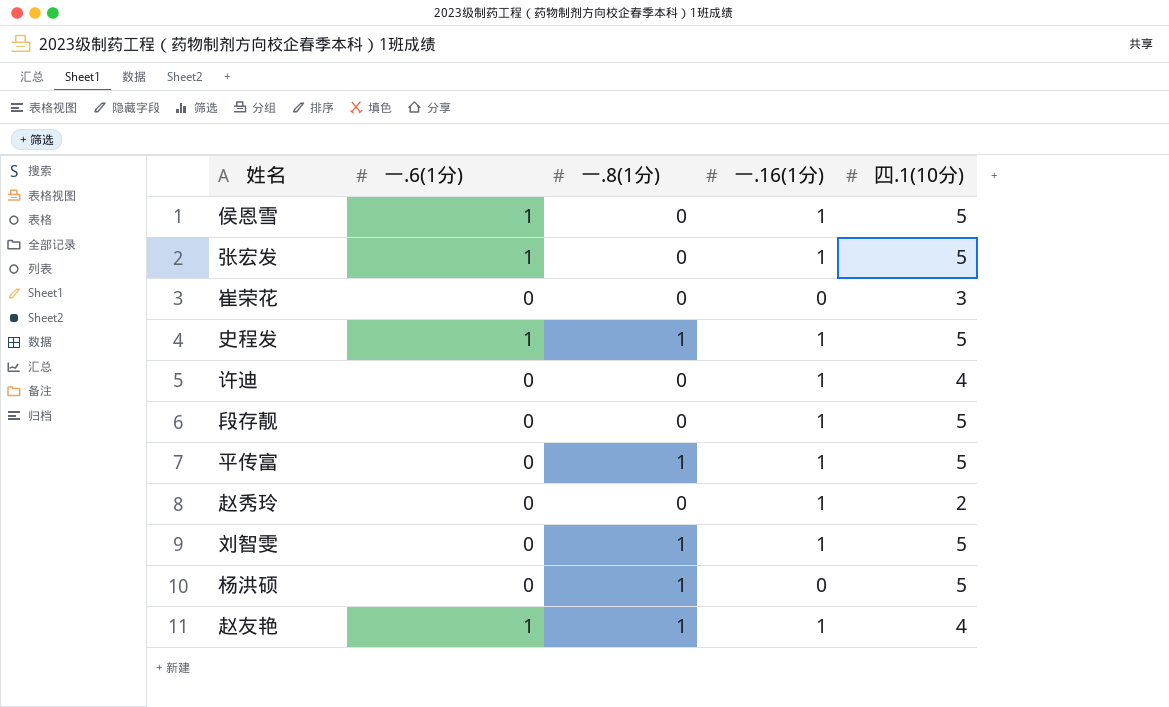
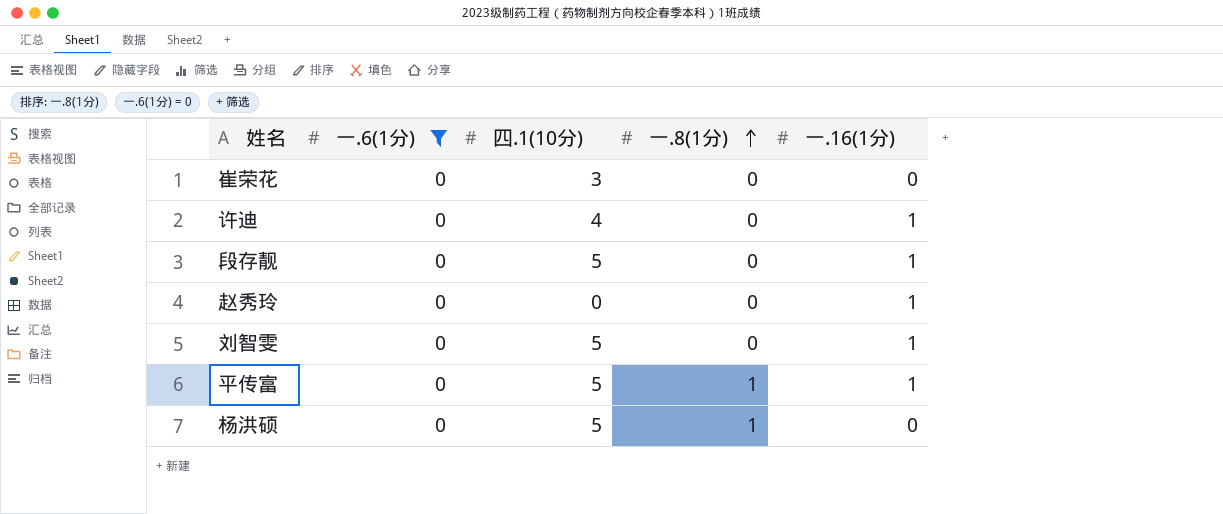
filter: none -> 一.6(1分) = 0
row order: none -> 一.8(1分) ascending
column 四.1(10分) | position: 5 -> 3
赵秀玲 | 四.1(10分): 2 -> 0
刘智雯 | 一.8(1分): 1 -> 0

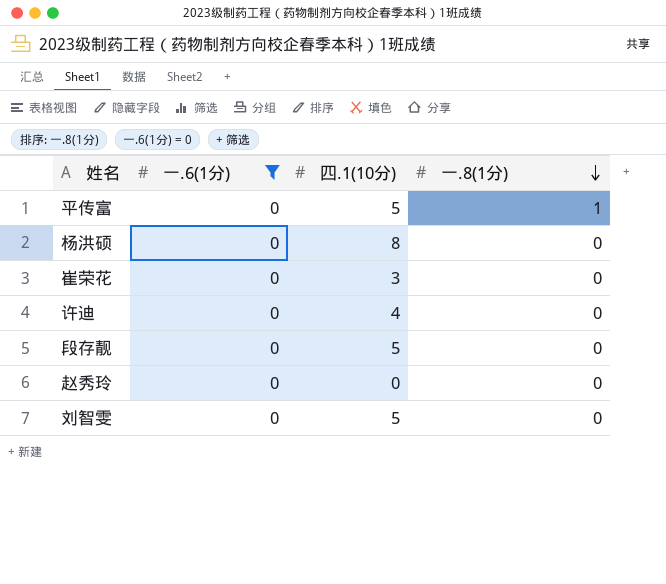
row order: 一.8(1分) ascending -> 一.8(1分) descending
column 一.16(1分) | position: 5 -> none
杨洪硕 | 四.1(10分): 5 -> 8
杨洪硕 | 一.8(1分): 1 -> 0

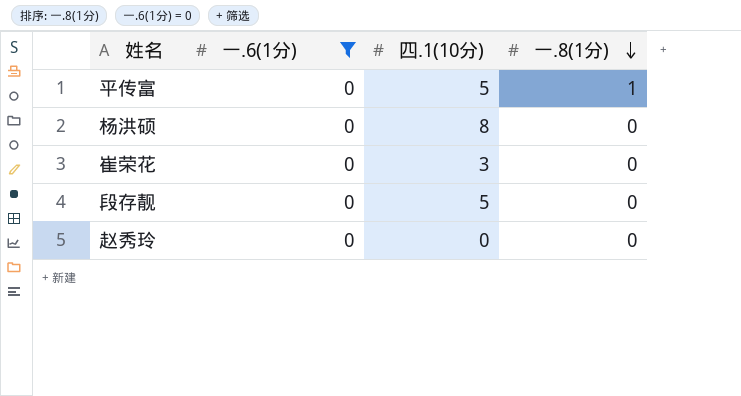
row 许迪: 0 | 4 | 0 -> none
row 刘智雯: 0 | 5 | 0 -> none

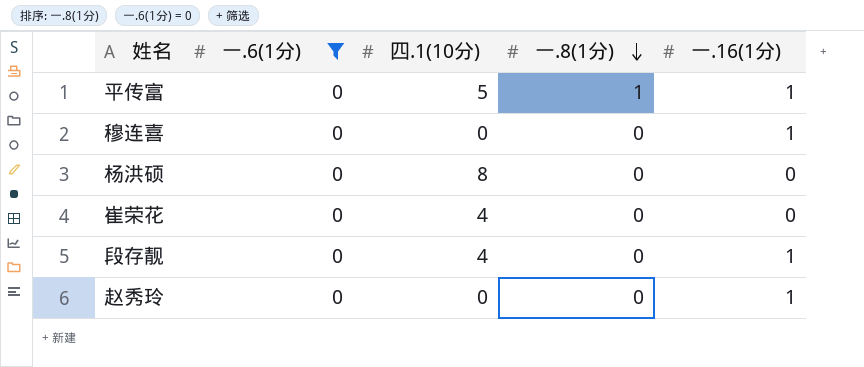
column 一.16(1分) | position: none -> 5
row 穆连喜: none -> 0 | 0 | 0 | 1
崔荣花 | 四.1(10分): 3 -> 4
段存靓 | 四.1(10分): 5 -> 4

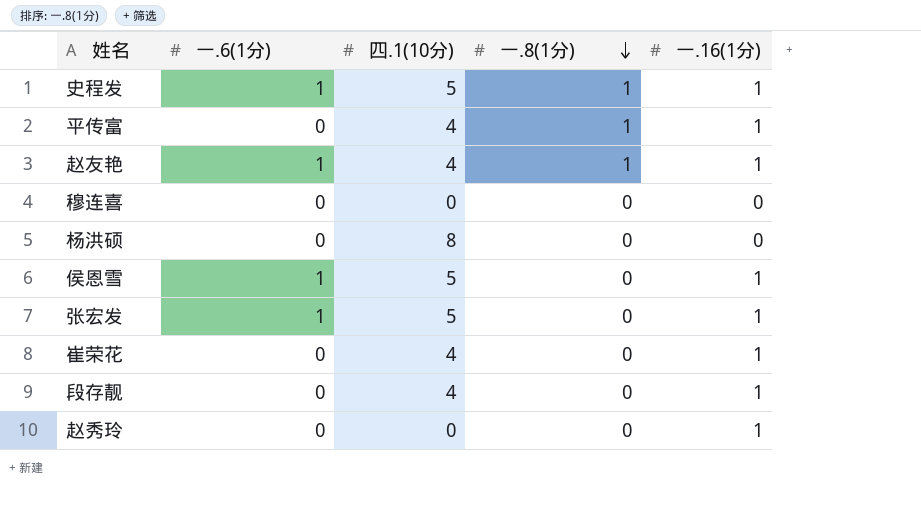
filter: 一.6(1分) = 0 -> none
平传富 | 四.1(10分): 5 -> 4
穆连喜 | 一.16(1分): 1 -> 0
崔荣花 | 一.16(1分): 0 -> 1

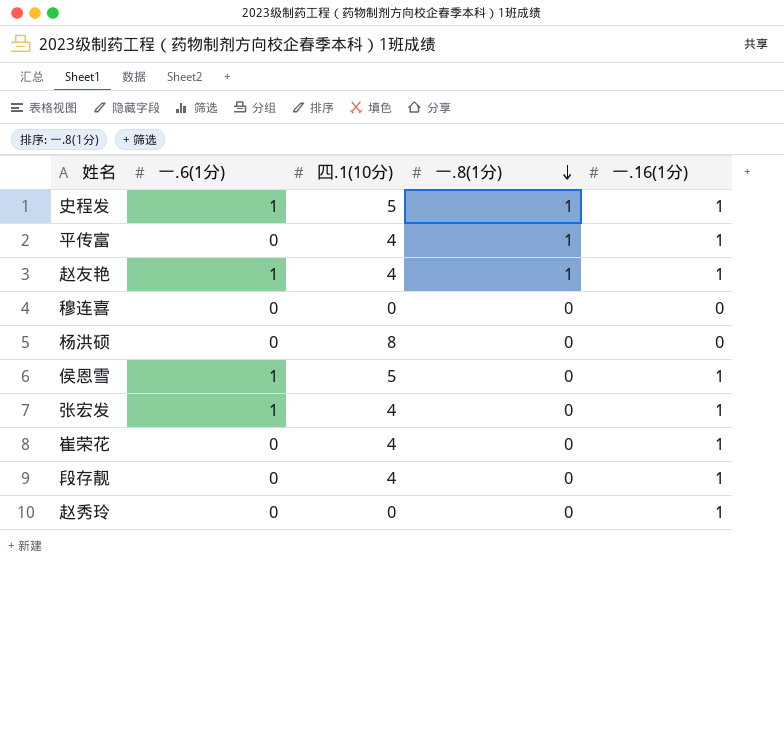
张宏发 | 四.1(10分): 5 -> 4

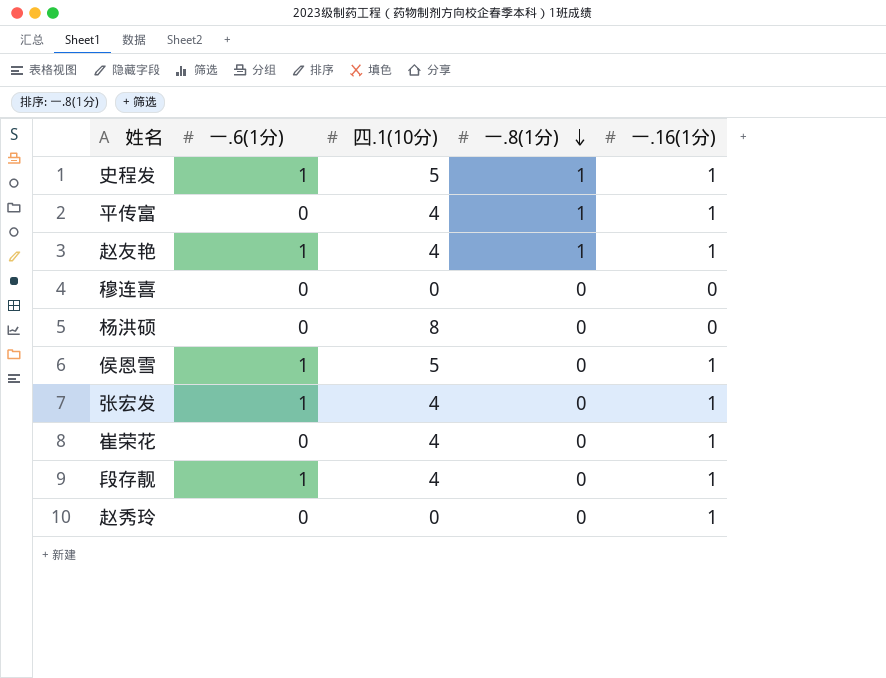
段存靓 | 一.6(1分): 0 -> 1

